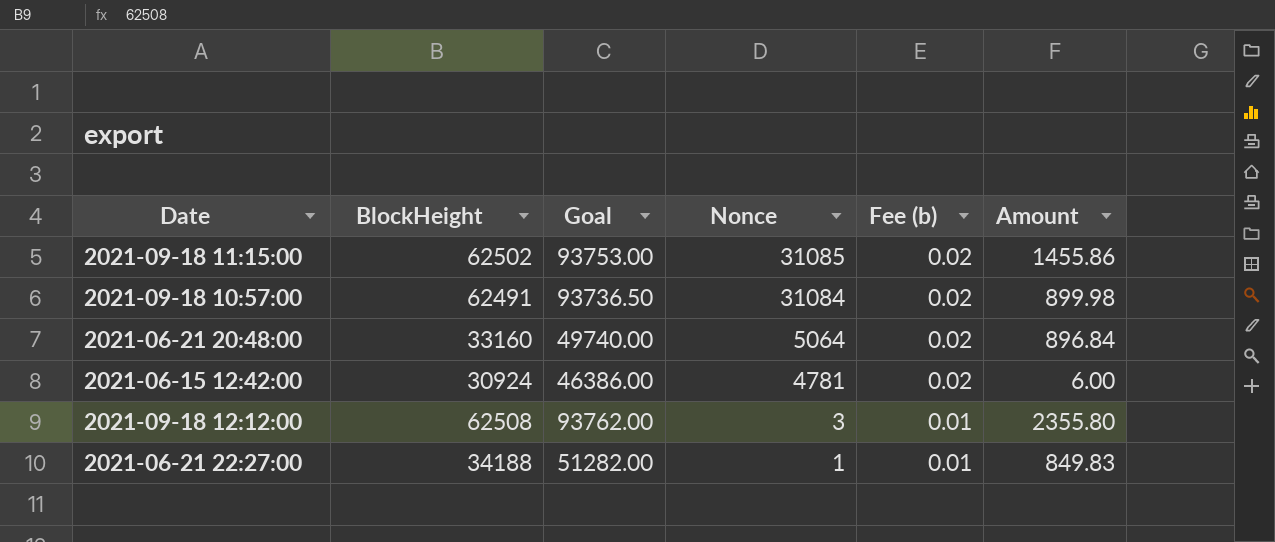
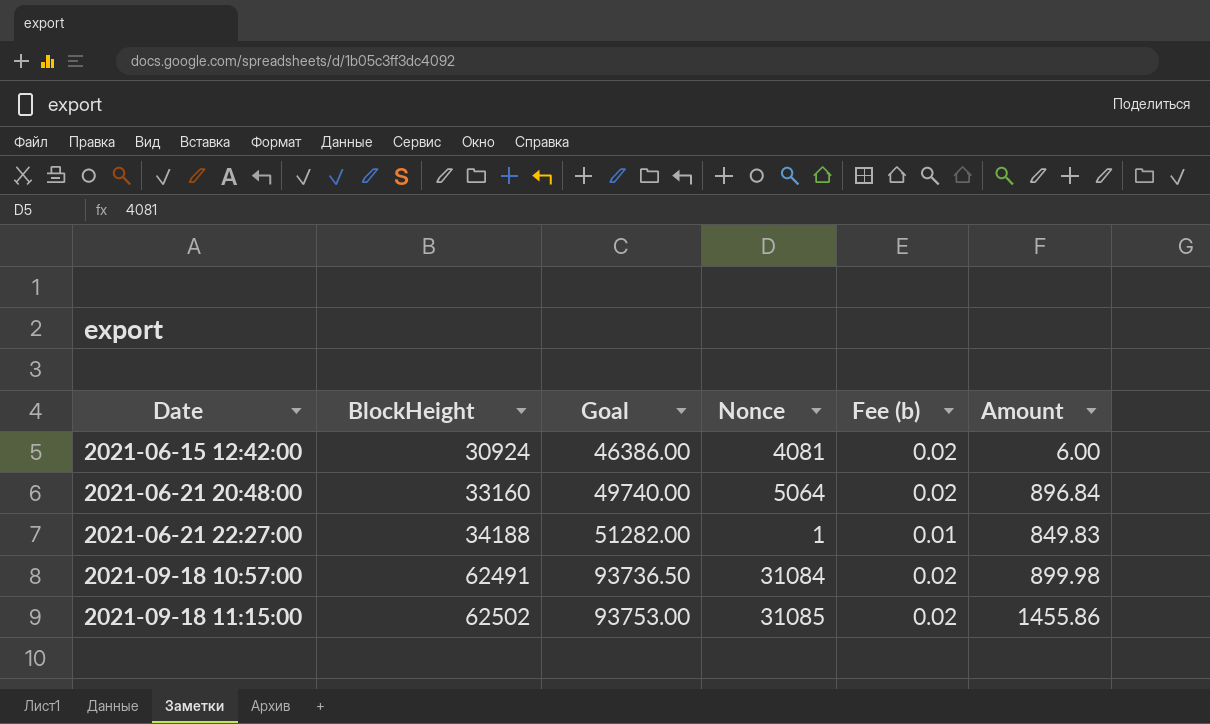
row order: Nonce descending -> Date ascending
row 2021-09-18 12:12:00: 62508 | 93762.00 | 3 | 0.01 | 2355.80 -> none
2021-06-15 12:42:00 | Nonce: 4781 -> 4081

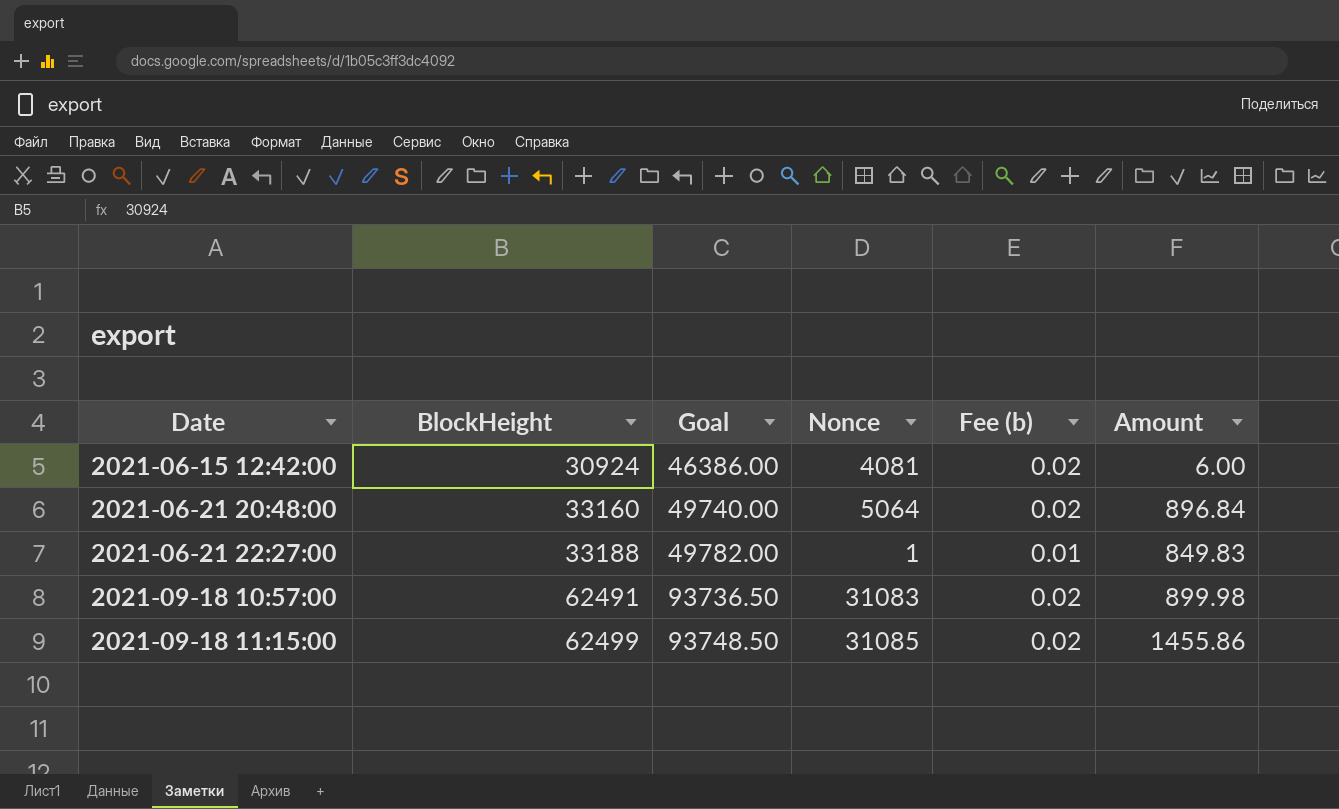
2021-06-21 22:27:00 | BlockHeight: 34188 -> 33188
2021-06-21 22:27:00 | Goal: 51282.00 -> 49782.00
2021-09-18 10:57:00 | Nonce: 31084 -> 31083
2021-09-18 11:15:00 | BlockHeight: 62502 -> 62499
2021-09-18 11:15:00 | Goal: 93753.00 -> 93748.50

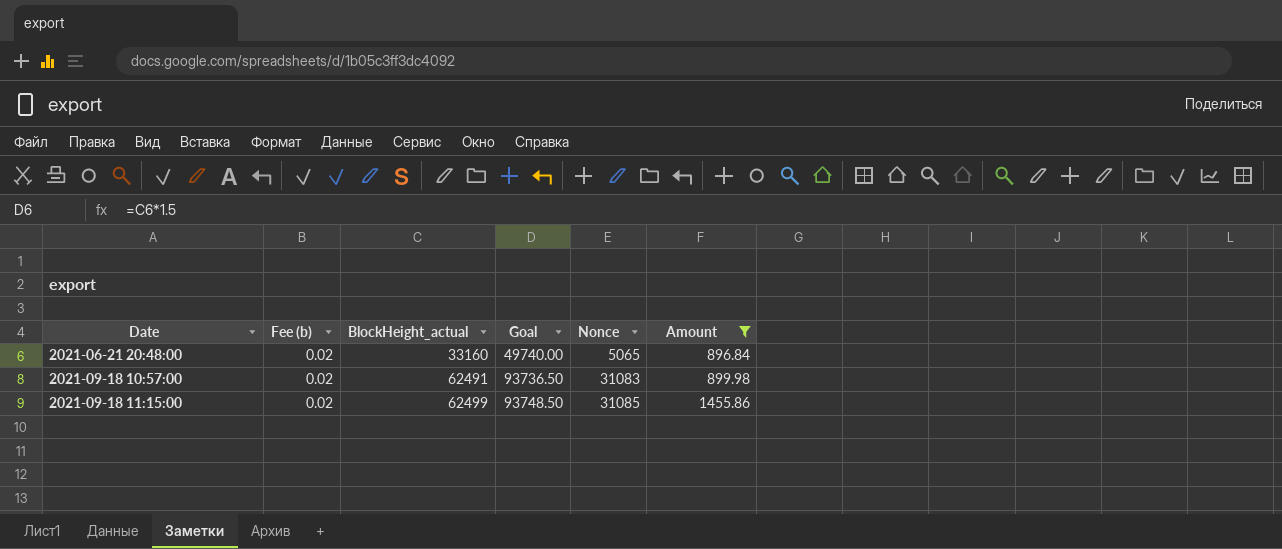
filter: none -> Amount >= 896.84
column Fee (b) | position: 5 -> 2
column name: BlockHeight -> BlockHeight_actual
2021-06-21 20:48:00 | Nonce: 5064 -> 5065

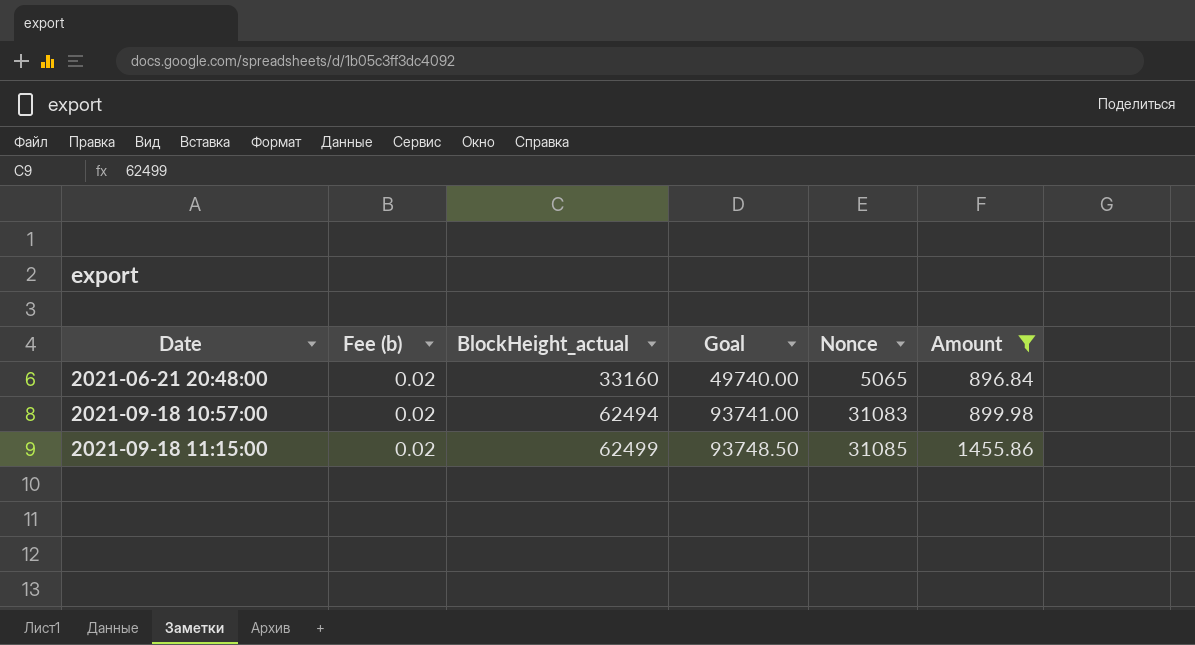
2021-09-18 10:57:00 | BlockHeight_actual: 62491 -> 62494
2021-09-18 10:57:00 | Goal: 93736.50 -> 93741.00

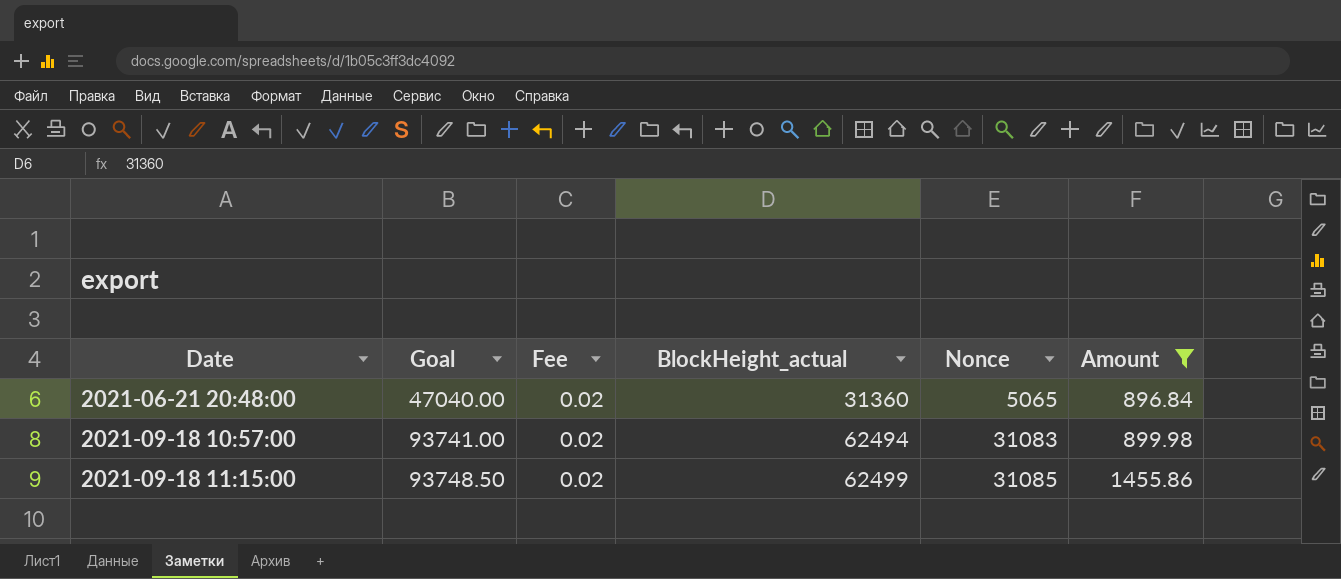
column Goal | position: 4 -> 2
column name: Fee (b) -> Fee
2021-06-21 20:48:00 | Goal: 49740.00 -> 47040.00
2021-06-21 20:48:00 | BlockHeight_actual: 33160 -> 31360

